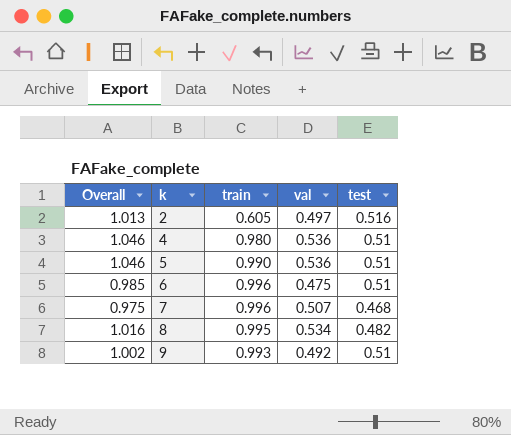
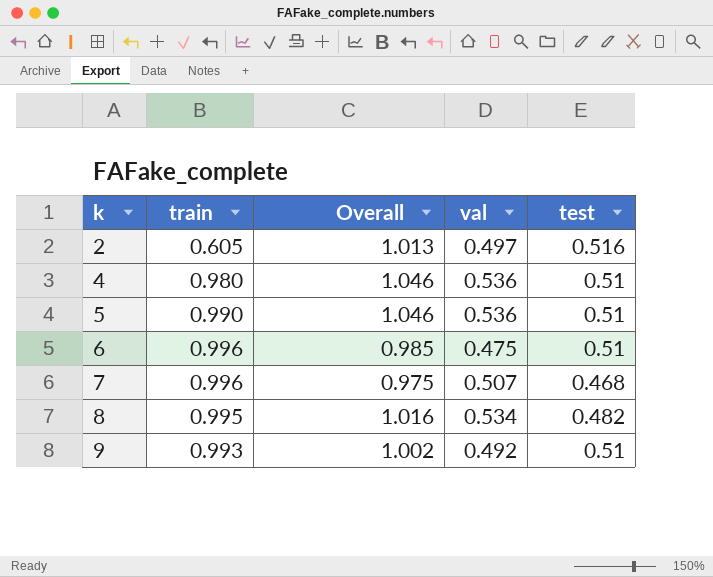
column Overall | position: 1 -> 3

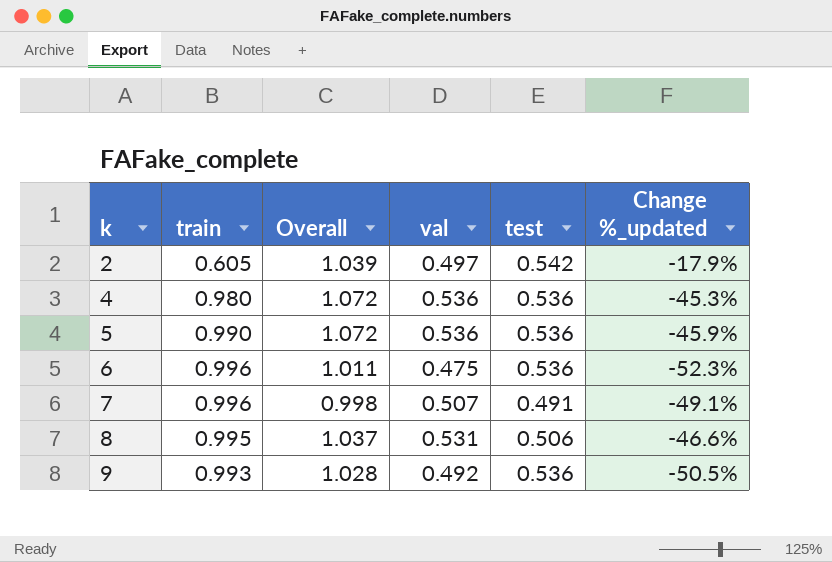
column Change %_updated | formula: none -> ([val] - [train]) / [train]
2 | Overall: 1.013 -> 1.039
2 | test: 0.516 -> 0.542
4 | Overall: 1.046 -> 1.072
4 | test: 0.51 -> 0.536
5 | Overall: 1.046 -> 1.072
5 | test: 0.51 -> 0.536
6 | Overall: 0.985 -> 1.011
6 | test: 0.51 -> 0.536
7 | Overall: 0.975 -> 0.998
7 | test: 0.468 -> 0.491
8 | Overall: 1.016 -> 1.037
8 | val: 0.534 -> 0.531
8 | test: 0.482 -> 0.506
9 | Overall: 1.002 -> 1.028
9 | test: 0.51 -> 0.536

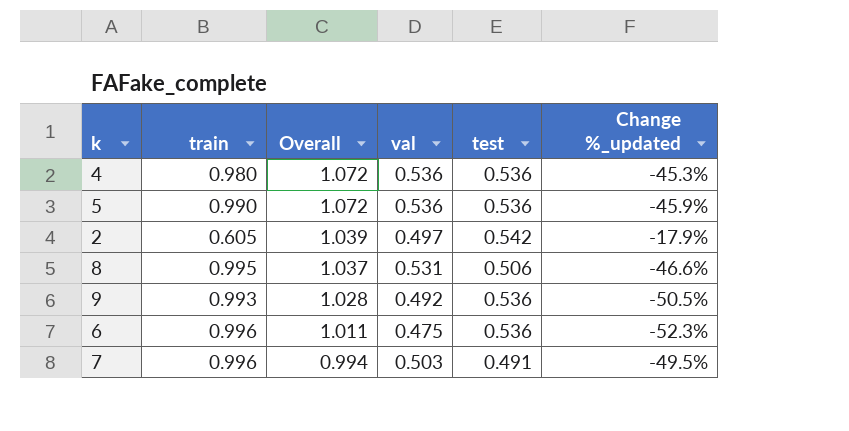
row order: k ascending -> Overall descending
7 | Overall: 0.998 -> 0.994
7 | val: 0.507 -> 0.503
7 | Change %_updated: -49.1% -> -49.5%

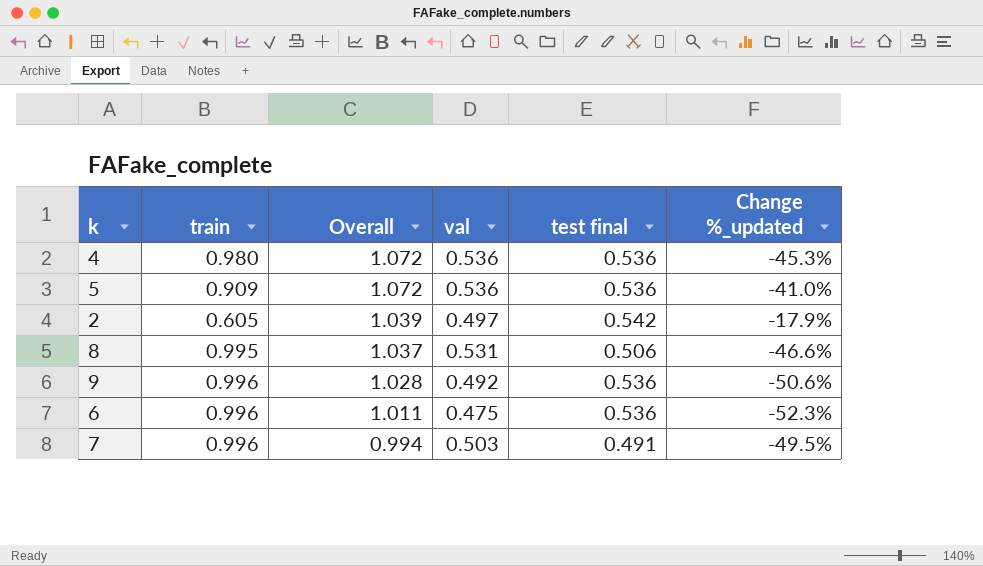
column name: test -> test final
5 | train: 0.990 -> 0.909
5 | Change %_updated: -45.9% -> -41.0%
9 | train: 0.993 -> 0.996
9 | Change %_updated: -50.5% -> -50.6%

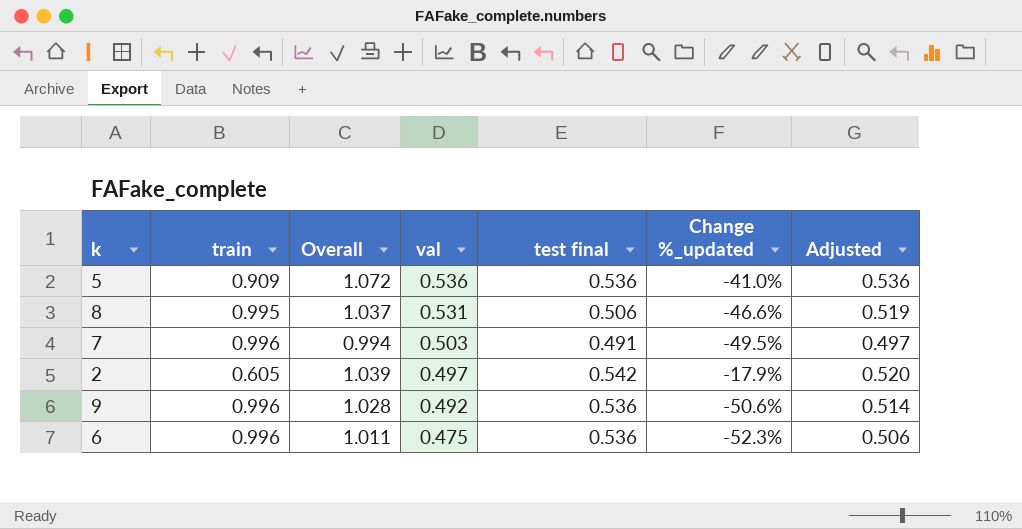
row order: Overall descending -> val descending
column Adjusted | formula: none -> [Overall] * 0.5
row 4: 0.980 | 1.072 | 0.536 | 0.536 | -45.3% -> none

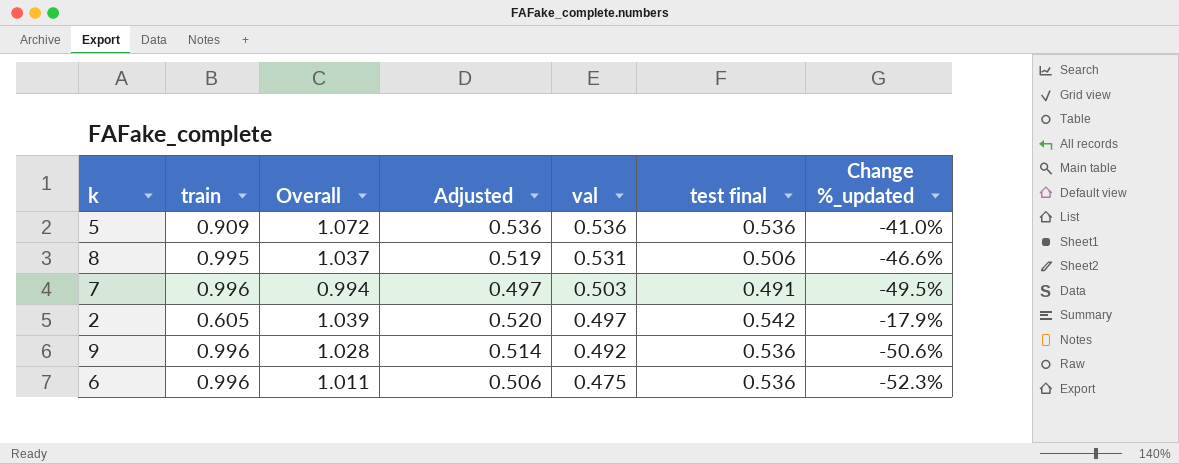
column Adjusted | position: 7 -> 4

